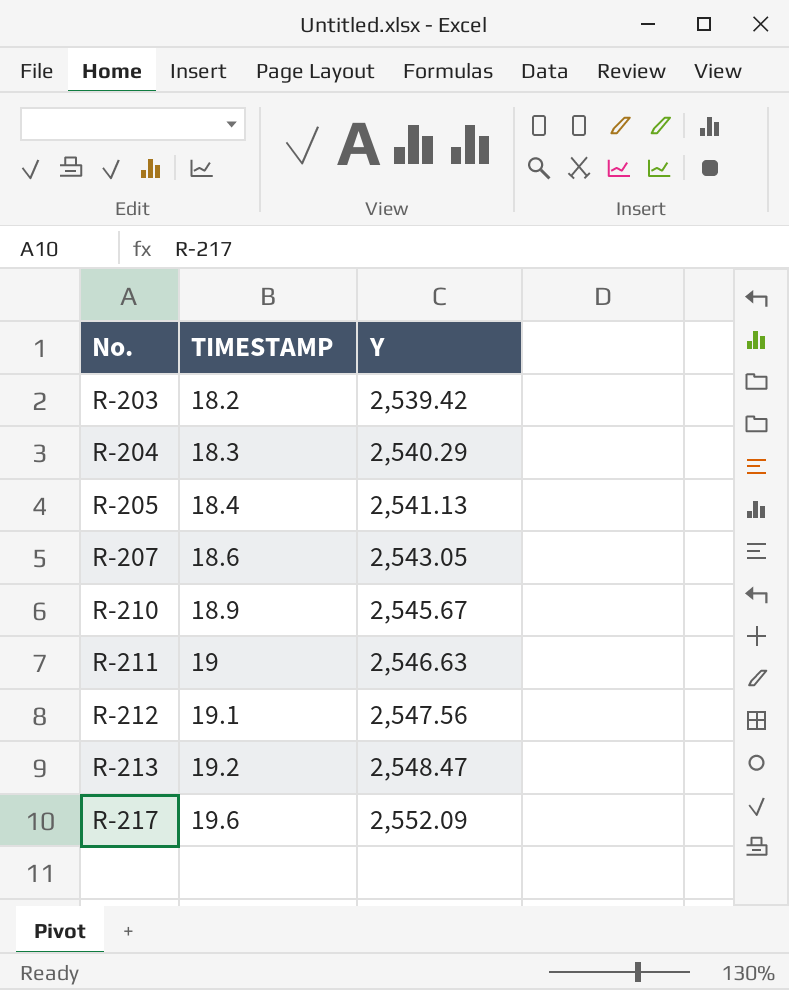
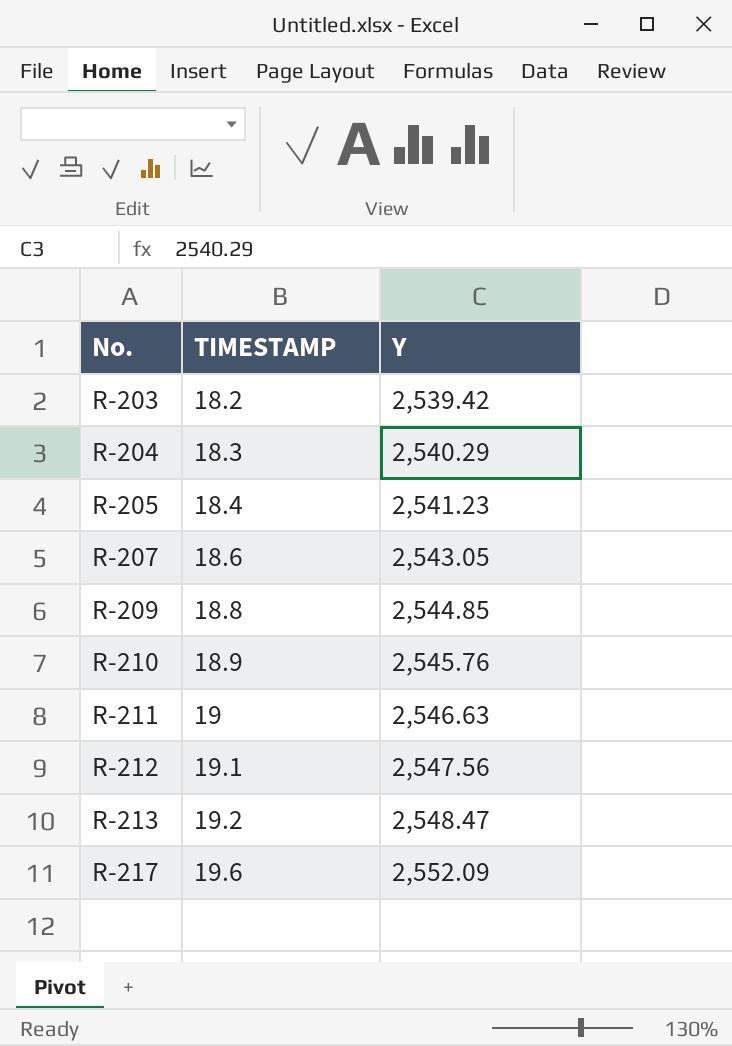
R-205 | Y: 2,541.13 -> 2,541.23
row R-209: none -> 18.8 | 2,544.85
R-210 | Y: 2,545.67 -> 2,545.76

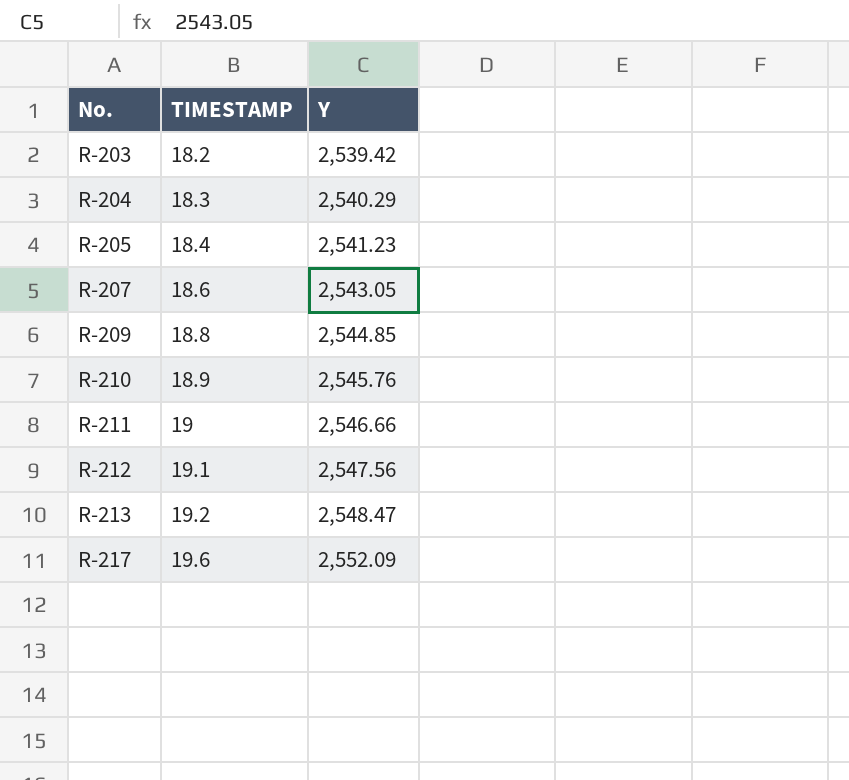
R-211 | Y: 2,546.63 -> 2,546.66

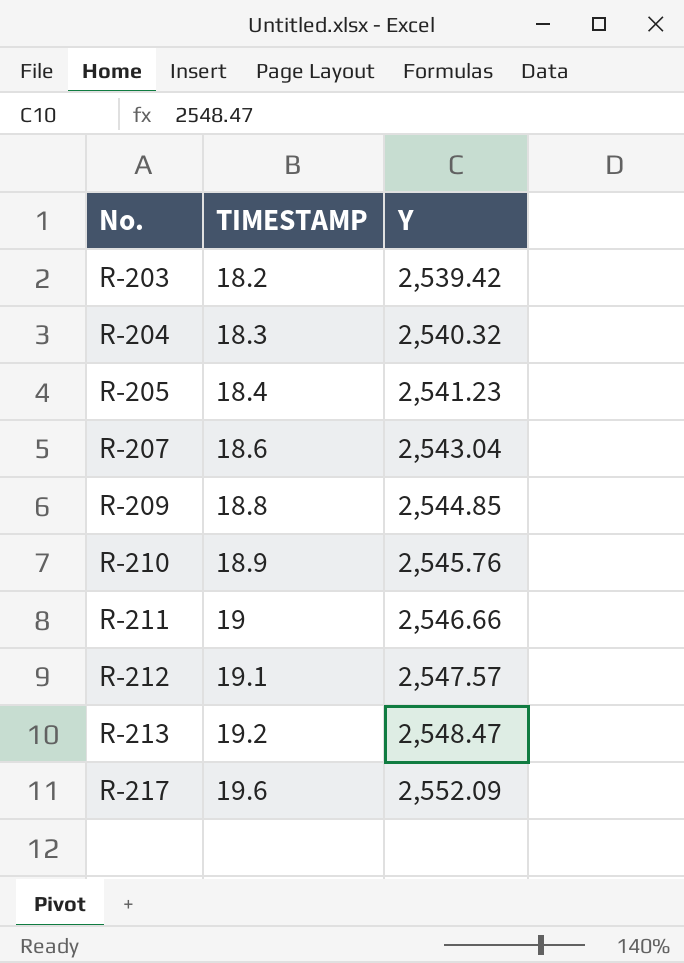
R-204 | Y: 2,540.29 -> 2,540.32
R-207 | Y: 2,543.05 -> 2,543.04
R-212 | Y: 2,547.56 -> 2,547.57

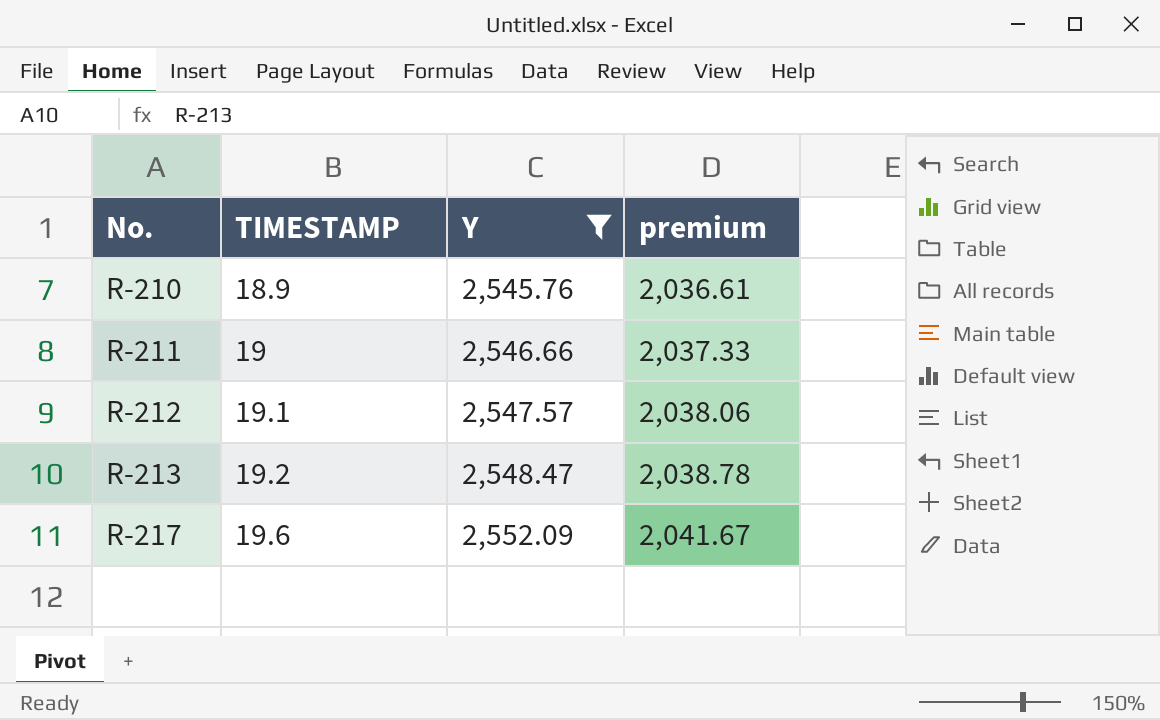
filter: none -> Y >= 2,545.76
column premium | formula: none -> [Y] * 0.8

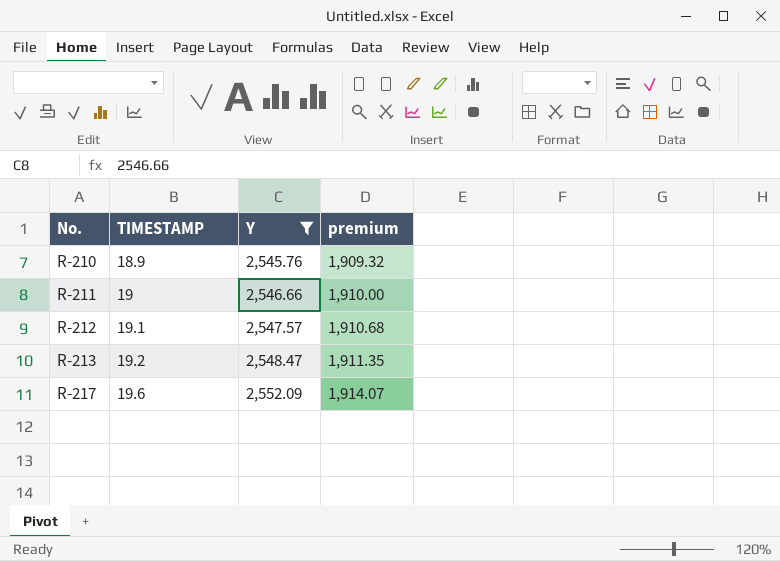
column premium | formula: [Y] * 0.8 -> [Y] * 0.75

